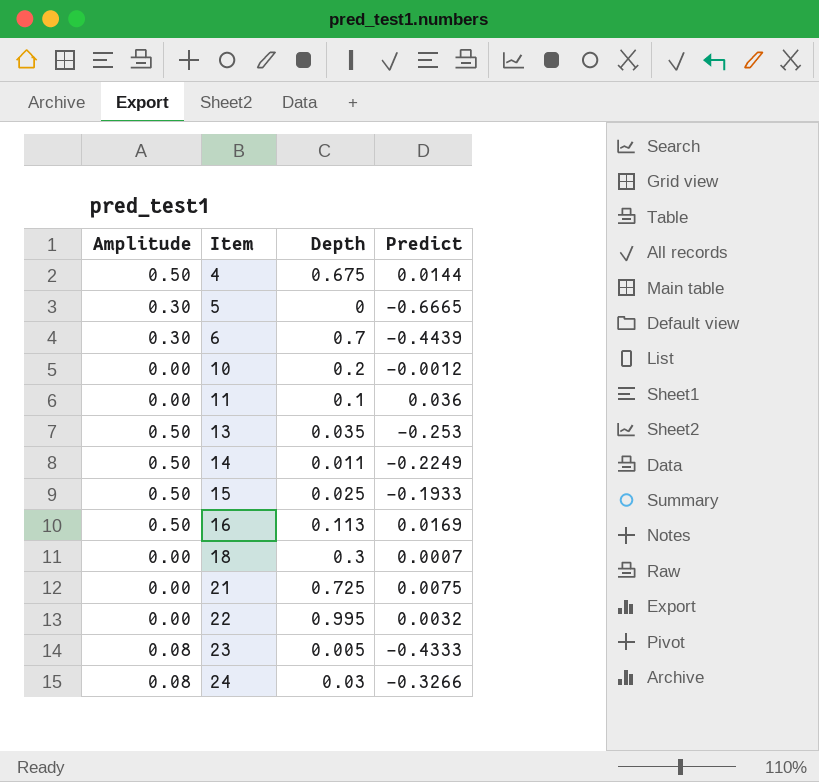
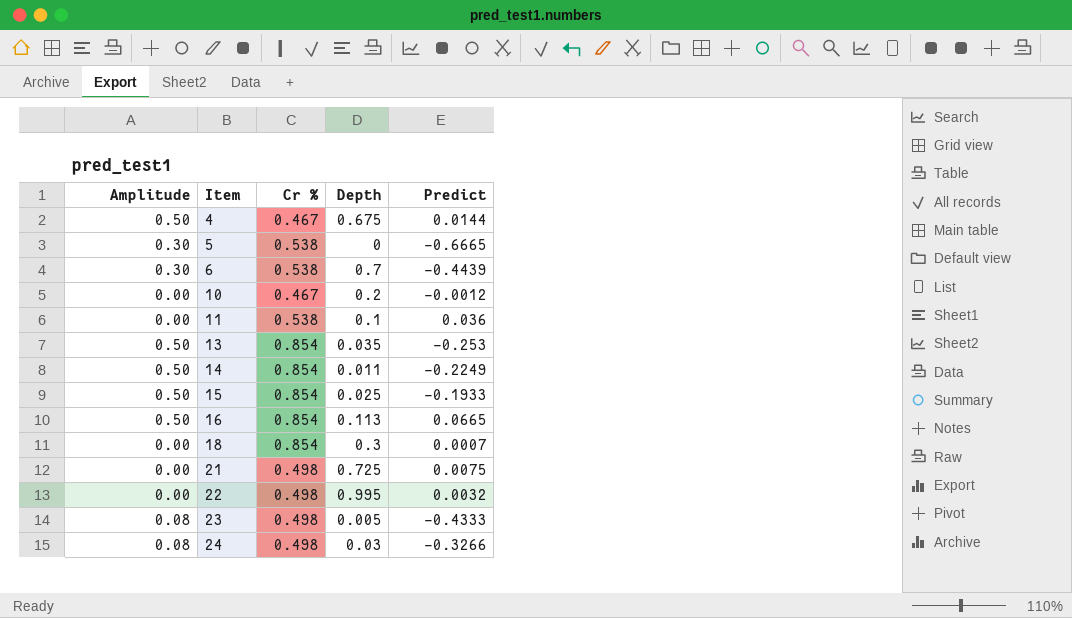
column Cr % | position: none -> 3
16 | Predict: 0.0169 -> 0.0665

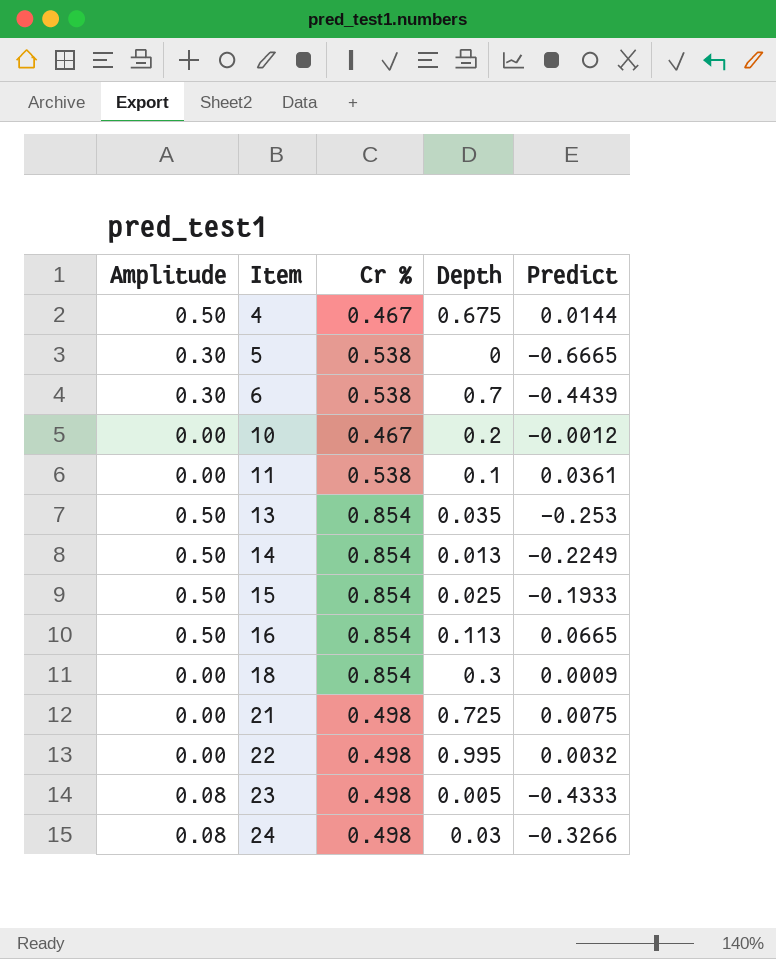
11 | Predict: 0.036 -> 0.0361
14 | Depth: 0.011 -> 0.013
18 | Predict: 0.0007 -> 0.0009

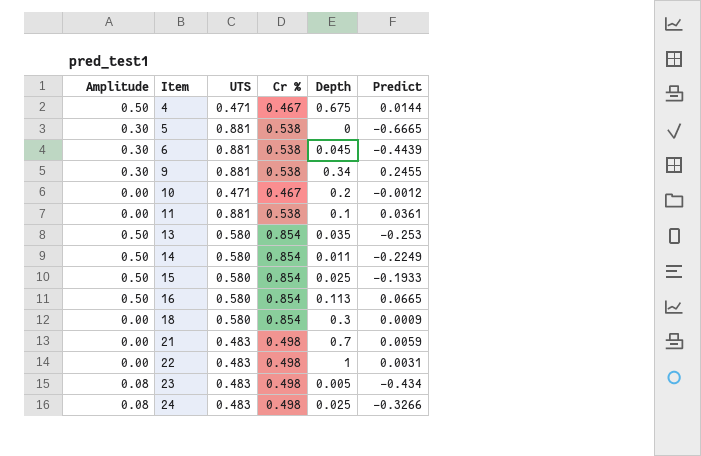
column UTS | position: none -> 3
6 | Depth: 0.7 -> 0.045
row 9: none -> 0.30 | 0.881 | 0.538 | 0.34 | 0.2455
14 | Depth: 0.013 -> 0.011
21 | Depth: 0.725 -> 0.7
21 | Predict: 0.0075 -> 0.0059
22 | Depth: 0.995 -> 1
22 | Predict: 0.0032 -> 0.0031
23 | Predict: -0.4333 -> -0.434
24 | Depth: 0.03 -> 0.025

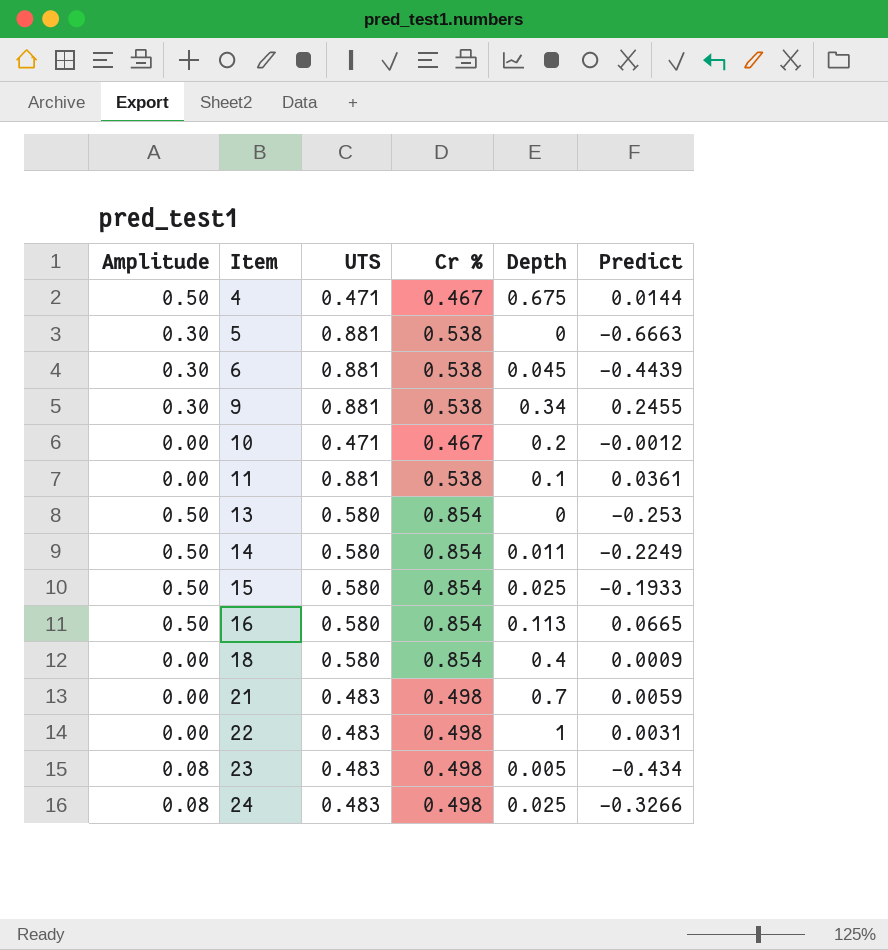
5 | Predict: -0.6665 -> -0.6663
13 | Depth: 0.035 -> 0
18 | Depth: 0.3 -> 0.4

